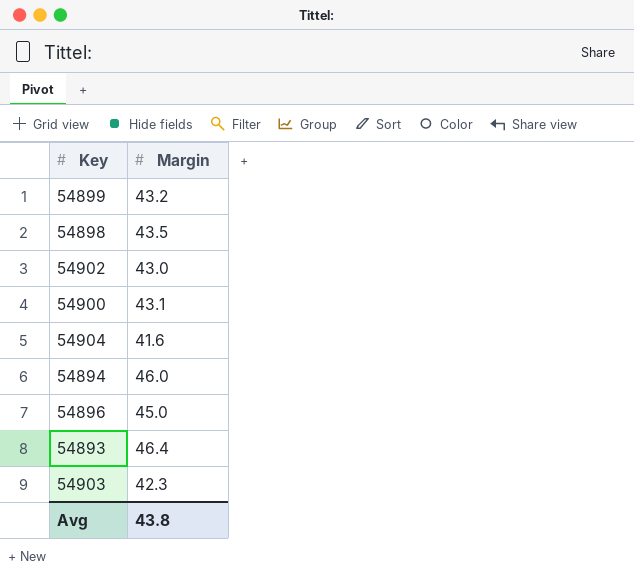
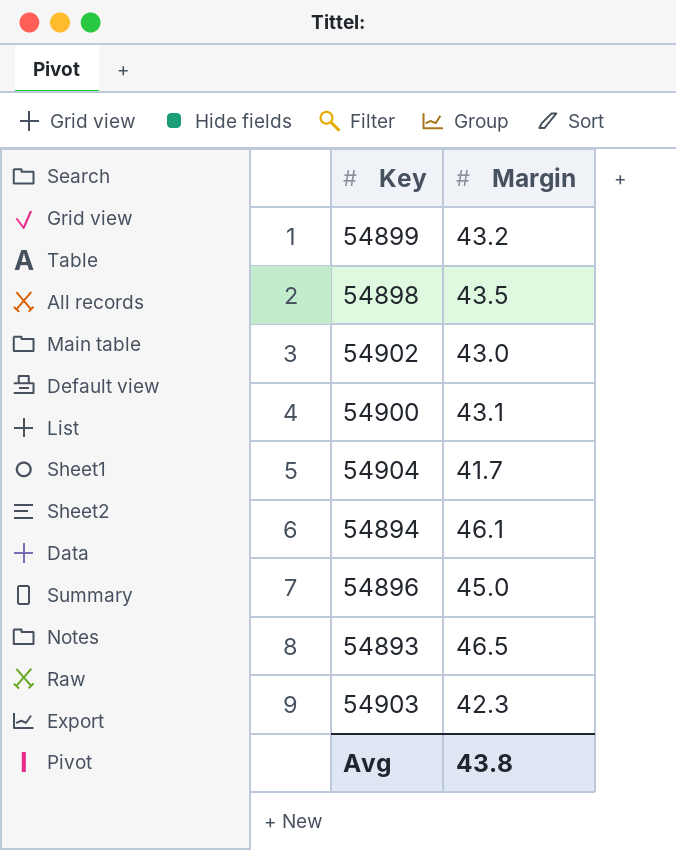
54904 | Margin: 41.6 -> 41.7
54894 | Margin: 46.0 -> 46.1
54893 | Margin: 46.4 -> 46.5

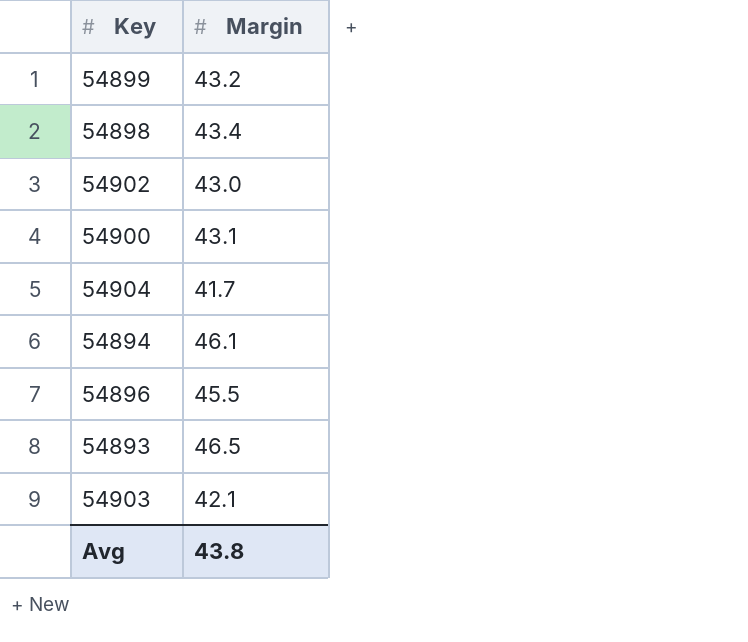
54898 | Margin: 43.5 -> 43.4
54896 | Margin: 45.0 -> 45.5
54903 | Margin: 42.3 -> 42.1

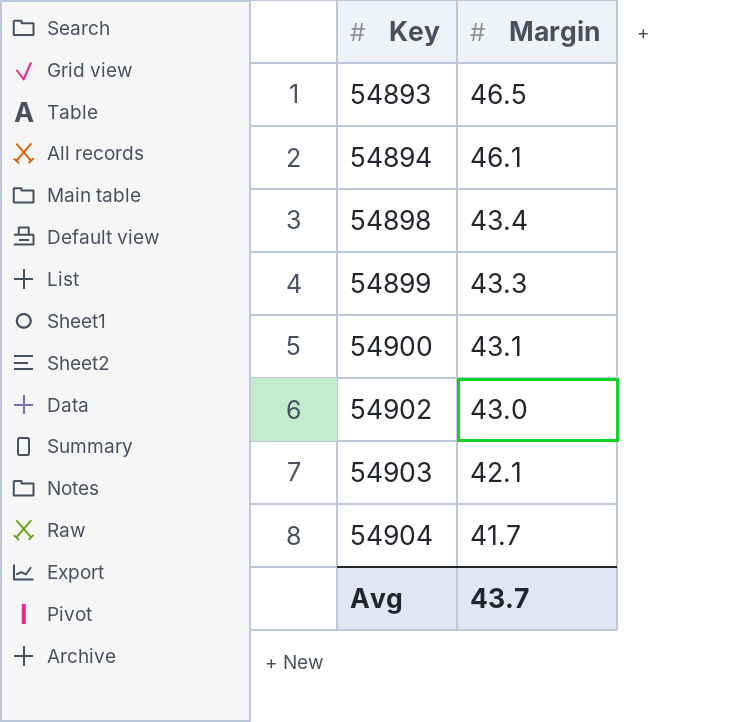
row order: none -> Key ascending
row 54896: 45.5 -> none
54899 | Margin: 43.2 -> 43.3
Avg | Margin: 43.8 -> 43.7

